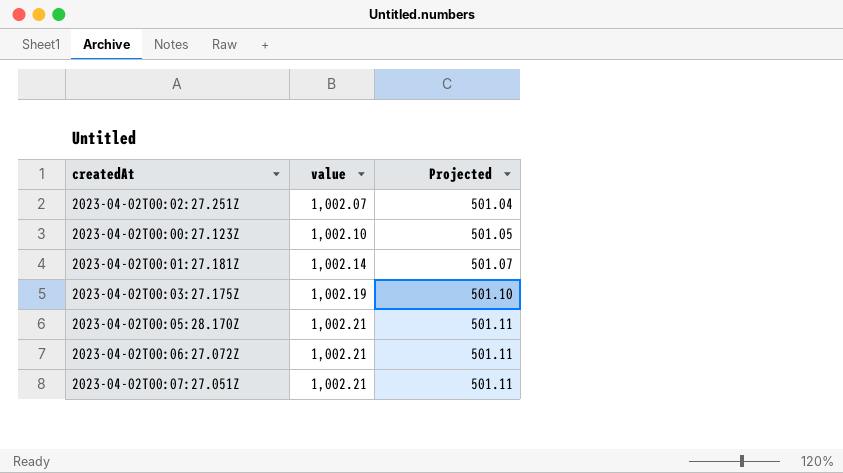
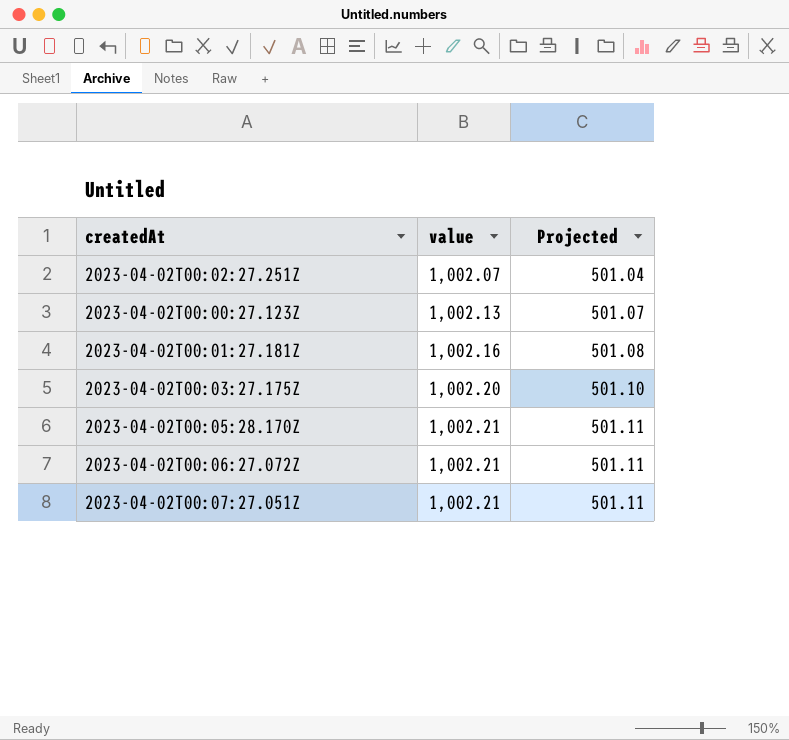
2023-04-02T00:00:27.123Z | value: 1,002.10 -> 1,002.13
2023-04-02T00:00:27.123Z | Projected: 501.05 -> 501.07
2023-04-02T00:01:27.181Z | value: 1,002.14 -> 1,002.16
2023-04-02T00:01:27.181Z | Projected: 501.07 -> 501.08
2023-04-02T00:03:27.175Z | value: 1,002.19 -> 1,002.20

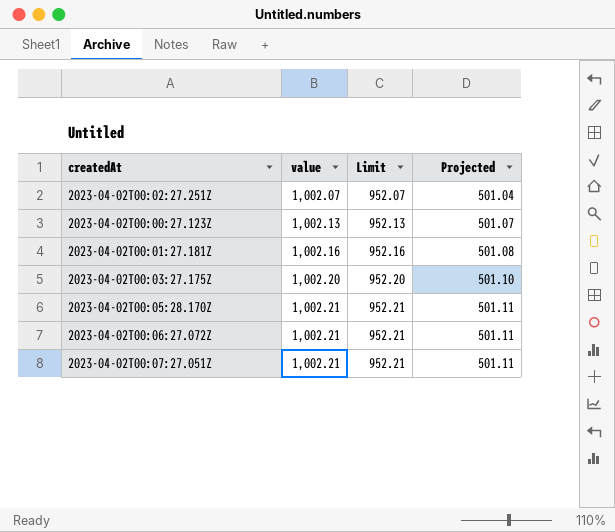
column Limit | formula: none -> [value] - 50

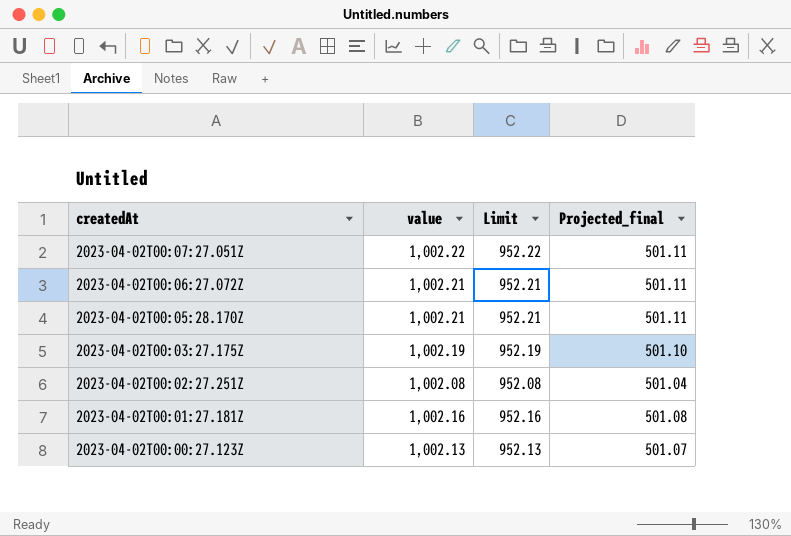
row order: value ascending -> createdAt descending
column name: Projected -> Projected_final
2023-04-02T00:07:27.051Z | value: 1,002.21 -> 1,002.22
2023-04-02T00:07:27.051Z | Limit: 952.21 -> 952.22
2023-04-02T00:03:27.175Z | value: 1,002.20 -> 1,002.19
2023-04-02T00:03:27.175Z | Limit: 952.20 -> 952.19
2023-04-02T00:02:27.251Z | value: 1,002.07 -> 1,002.08
2023-04-02T00:02:27.251Z | Limit: 952.07 -> 952.08

